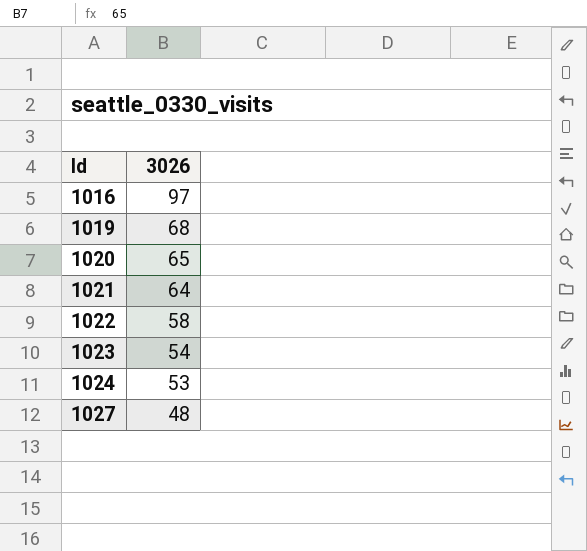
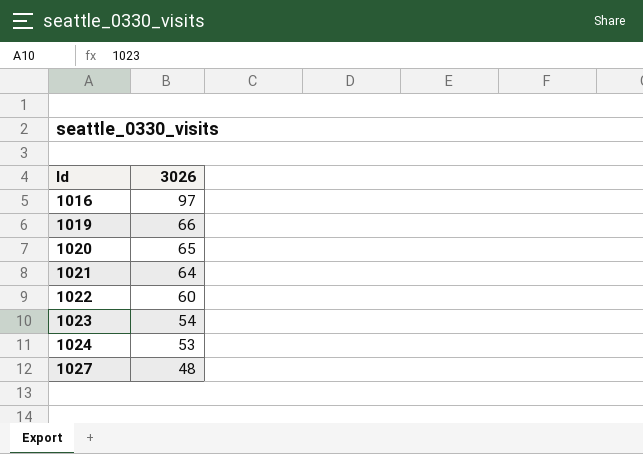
1019 | 3026: 68 -> 66
1022 | 3026: 58 -> 60

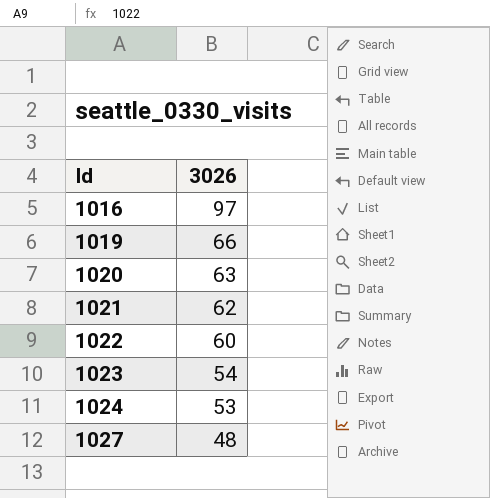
1020 | 3026: 65 -> 63
1021 | 3026: 64 -> 62

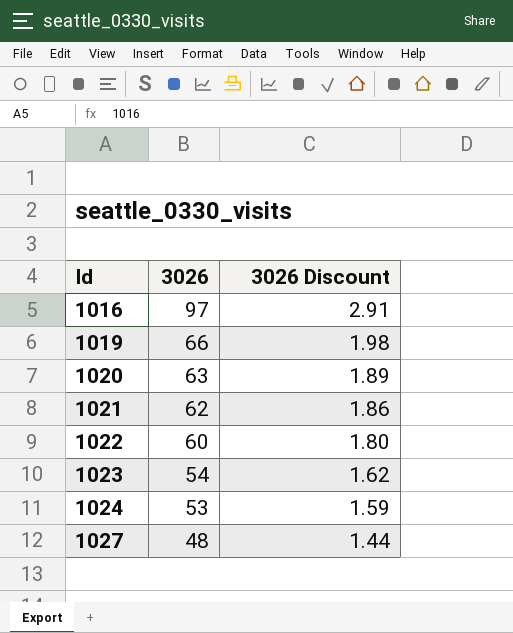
column 3026 Discount | formula: none -> [3026] * 0.03

